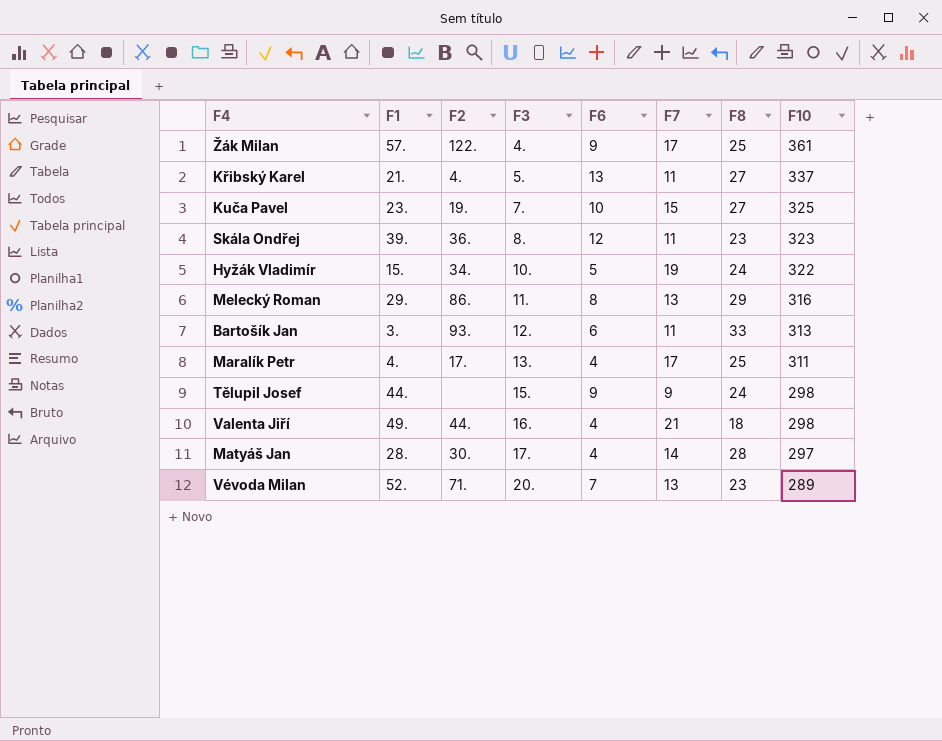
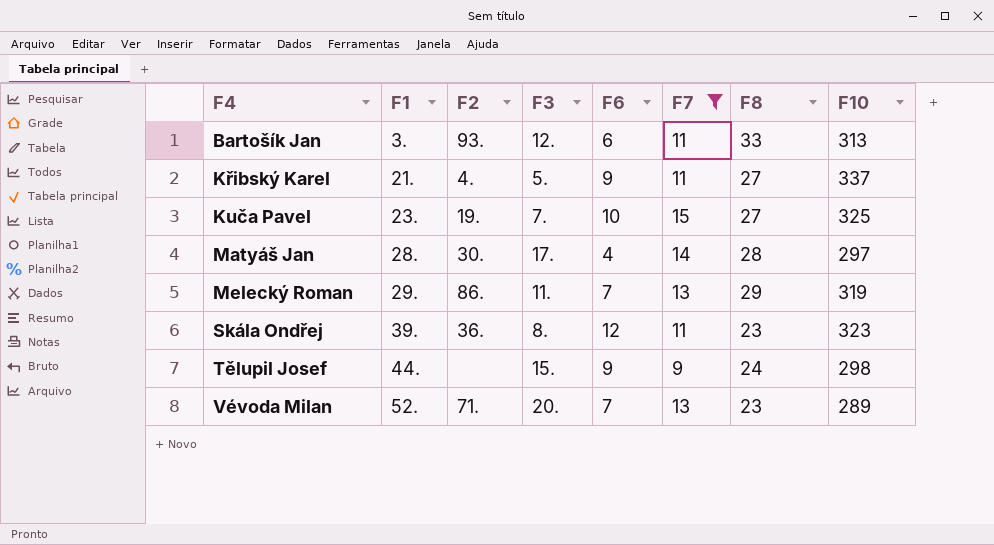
filter: none -> F7 <= 15
row order: F3 ascending -> F4 ascending
Křibský Karel | F6: 13 -> 9
Melecký Roman | F6: 8 -> 7
Melecký Roman | F10: 316 -> 319

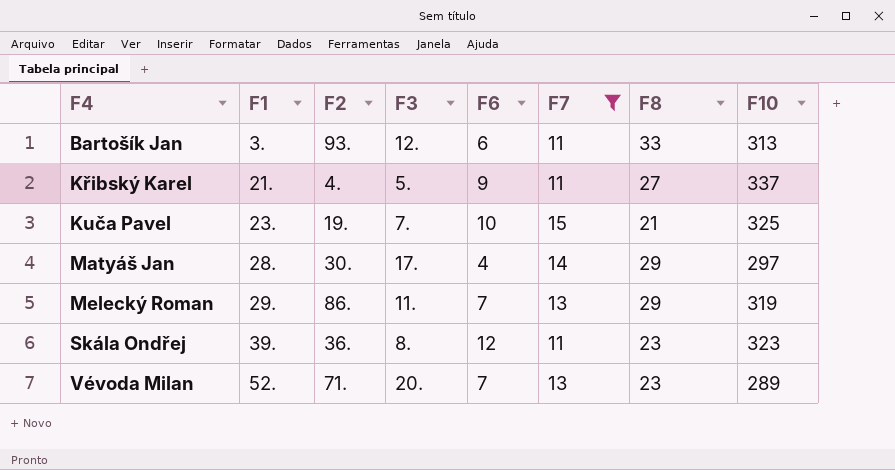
row Tělupil Josef: 44. | none | 15. | 9 | 9 | 24 | 298 -> none
Kuča Pavel | F8: 27 -> 21
Matyáš Jan | F8: 28 -> 29

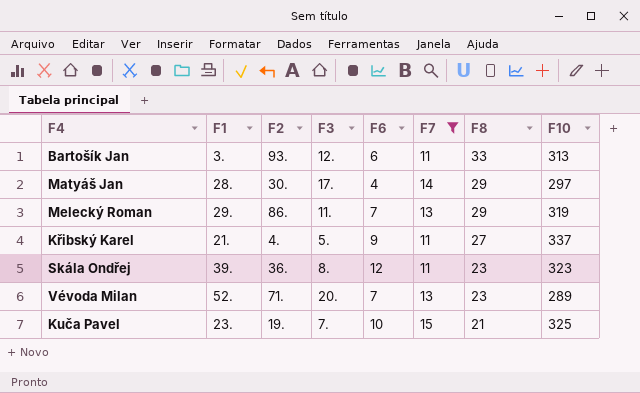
row order: F4 ascending -> F8 descending

